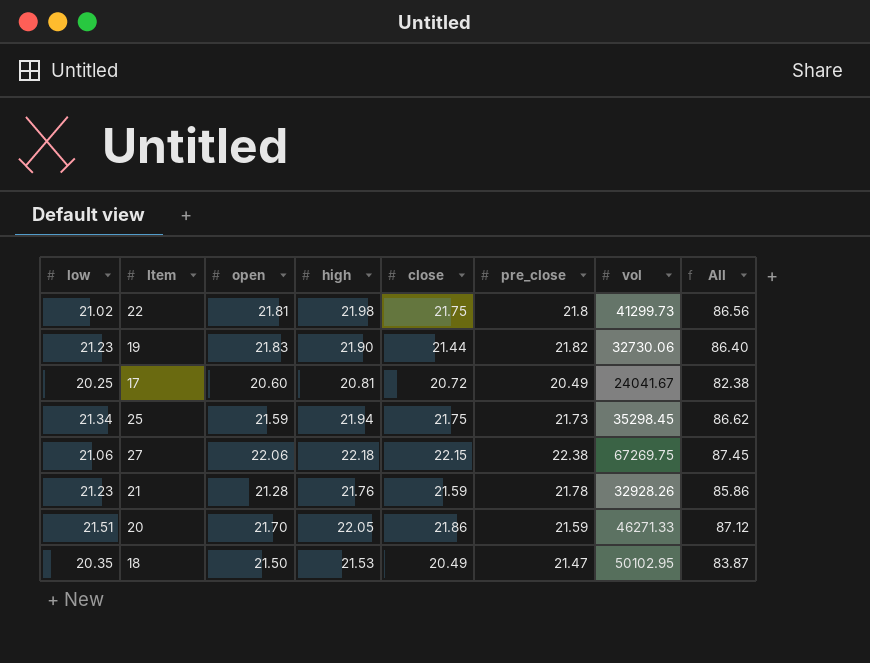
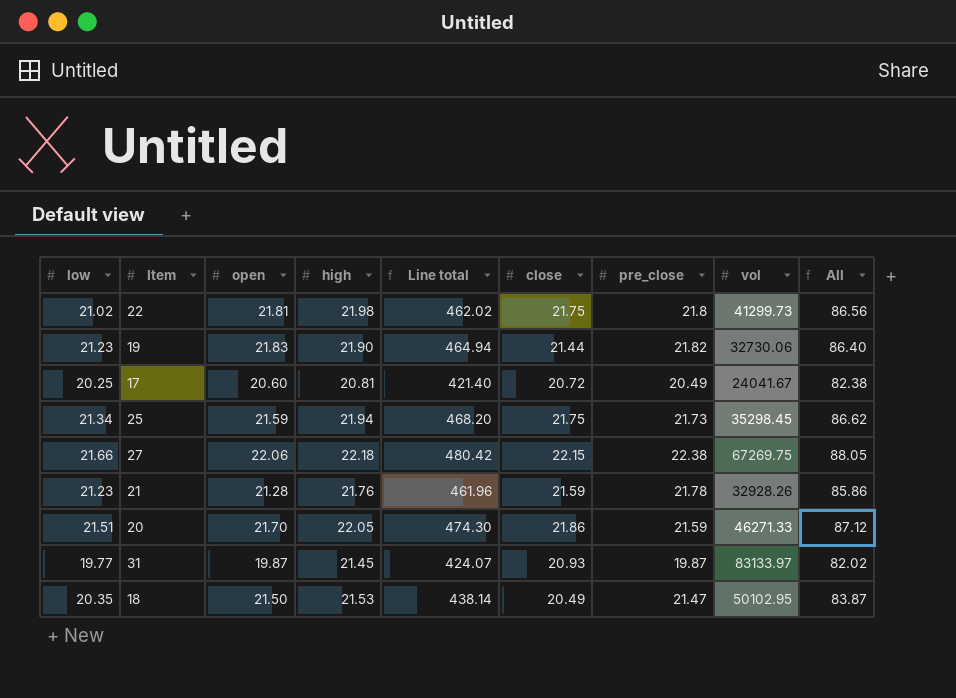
column Line total | formula: none -> [low] * [high]
27 | low: 21.06 -> 21.66
27 | All: 87.45 -> 88.05
row 31: none -> 19.77 | 19.87 | 21.45 | 424.07 | 20.93 | 19.87 | 83133.97 | 82.02

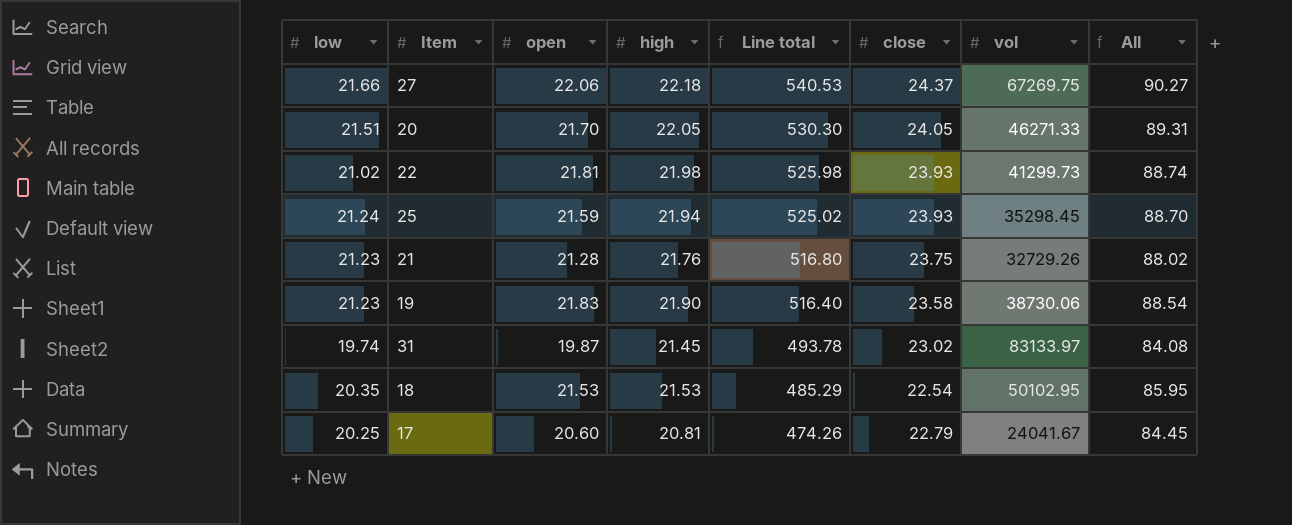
row order: none -> Line total descending
column pre_close | position: 7 -> none
column Line total | formula: [low] * [high] -> [high] * [close]
27 | close: 22.15 -> 24.37
27 | All: 88.05 -> 90.27
20 | close: 21.86 -> 24.05
20 | All: 87.12 -> 89.31
22 | close: 21.75 -> 23.93
22 | All: 86.56 -> 88.74
25 | low: 21.34 -> 21.24
25 | close: 21.75 -> 23.93
25 | All: 86.62 -> 88.70
21 | close: 21.59 -> 23.75
21 | vol: 32928.26 -> 32729.26
21 | All: 85.86 -> 88.02
19 | close: 21.44 -> 23.58
19 | vol: 32730.06 -> 38730.06
19 | All: 86.40 -> 88.54
31 | low: 19.77 -> 19.74
31 | close: 20.93 -> 23.02
31 | All: 82.02 -> 84.08
18 | open: 21.50 -> 21.53
18 | close: 20.49 -> 22.54
18 | All: 83.87 -> 85.95
17 | close: 20.72 -> 22.79
17 | All: 82.38 -> 84.45

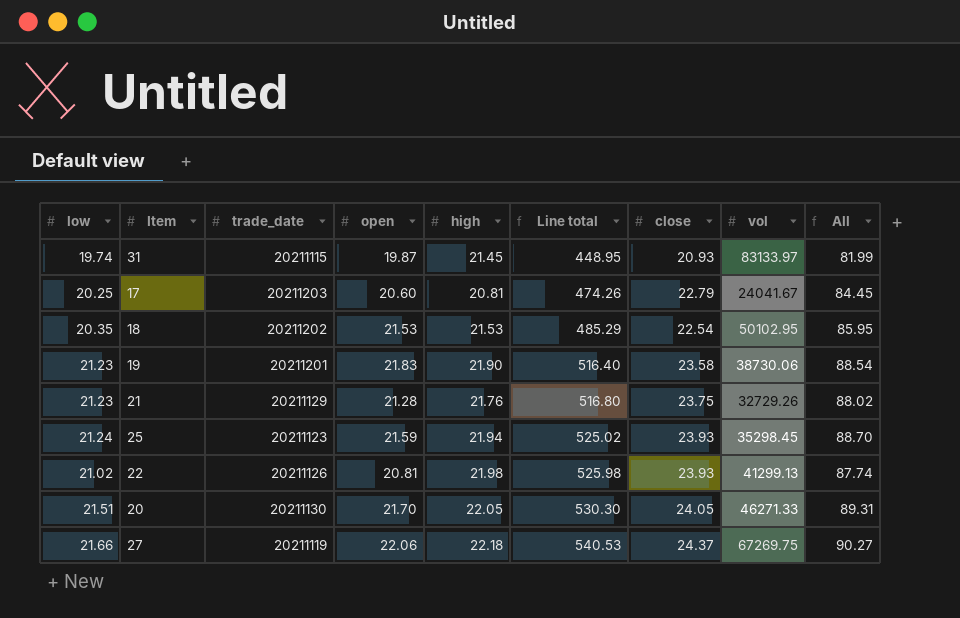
row order: Line total descending -> Line total ascending
column trade_date | position: none -> 3
31 | Line total: 493.78 -> 448.95
31 | close: 23.02 -> 20.93
31 | All: 84.08 -> 81.99
22 | open: 21.81 -> 20.81
22 | vol: 41299.73 -> 41299.13
22 | All: 88.74 -> 87.74

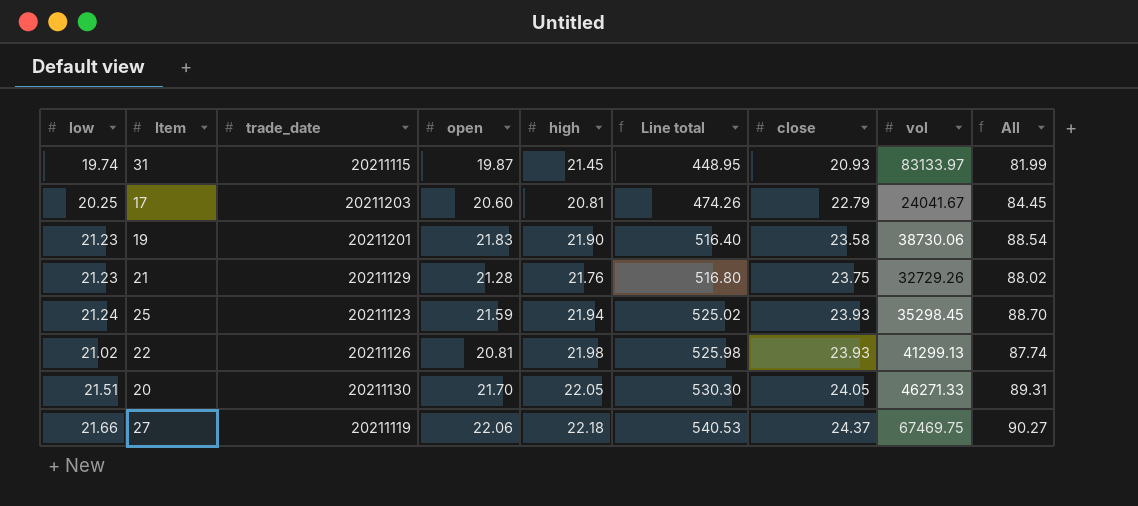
row 18: 20.35 | 20211202 | 21.53 | 21.53 | 485.29 | 22.54 | 50102.95 | 85.95 -> none
27 | vol: 67269.75 -> 67469.75

